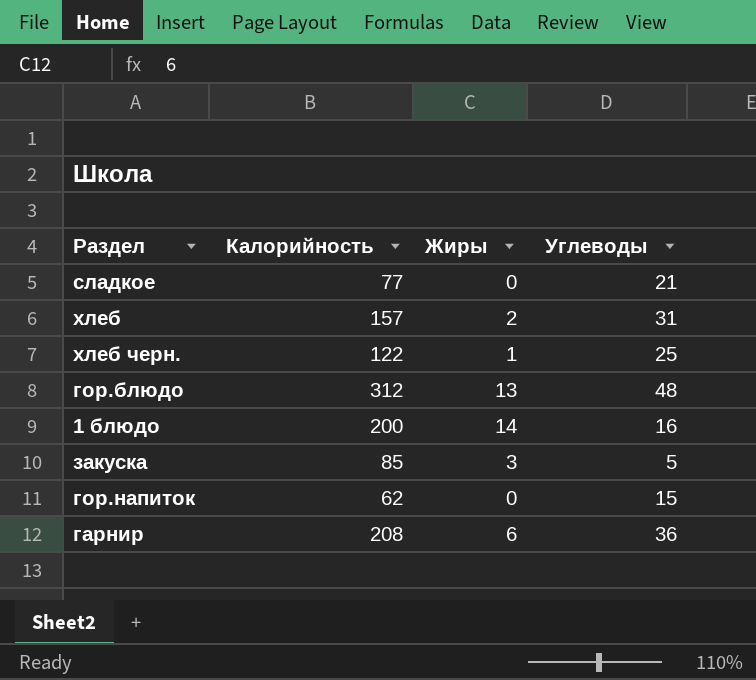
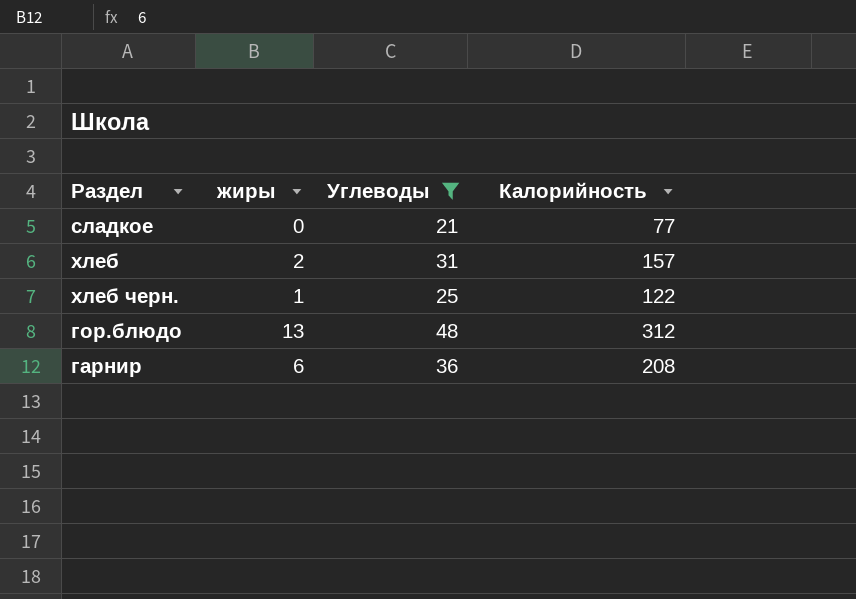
filter: none -> Углеводы >= 21
column name: Жиры -> жиры
column Калорийность | position: 2 -> 4

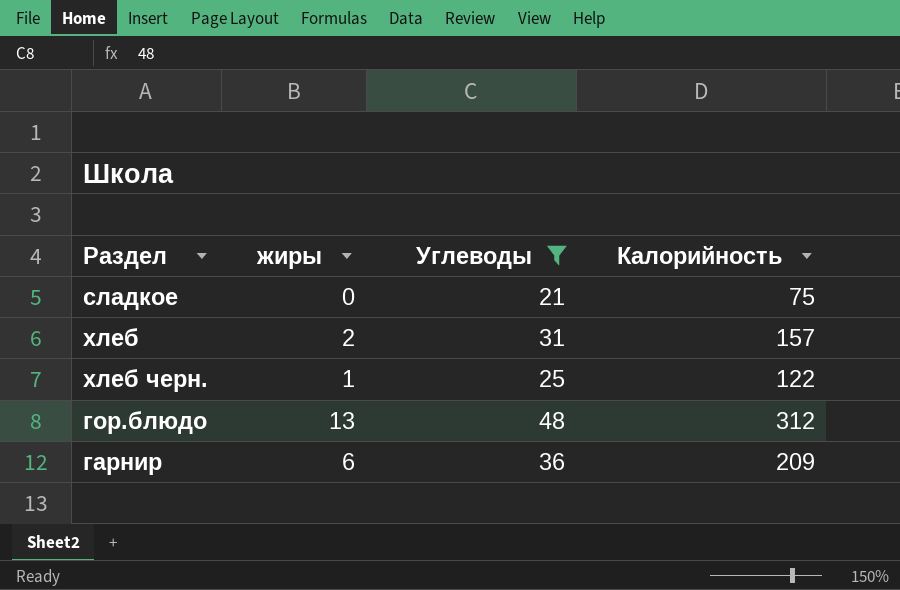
сладкое | Калорийность: 77 -> 75
гарнир | Калорийность: 208 -> 209

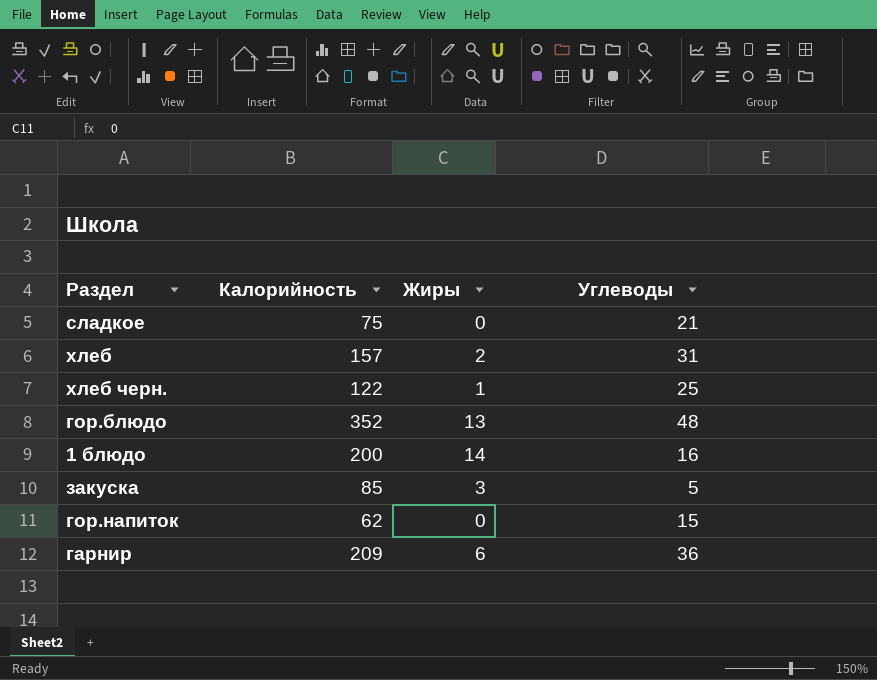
filter: Углеводы >= 21 -> none
column Калорийность | position: 4 -> 2
column name: жиры -> Жиры
гор.блюдо | Калорийность: 312 -> 352

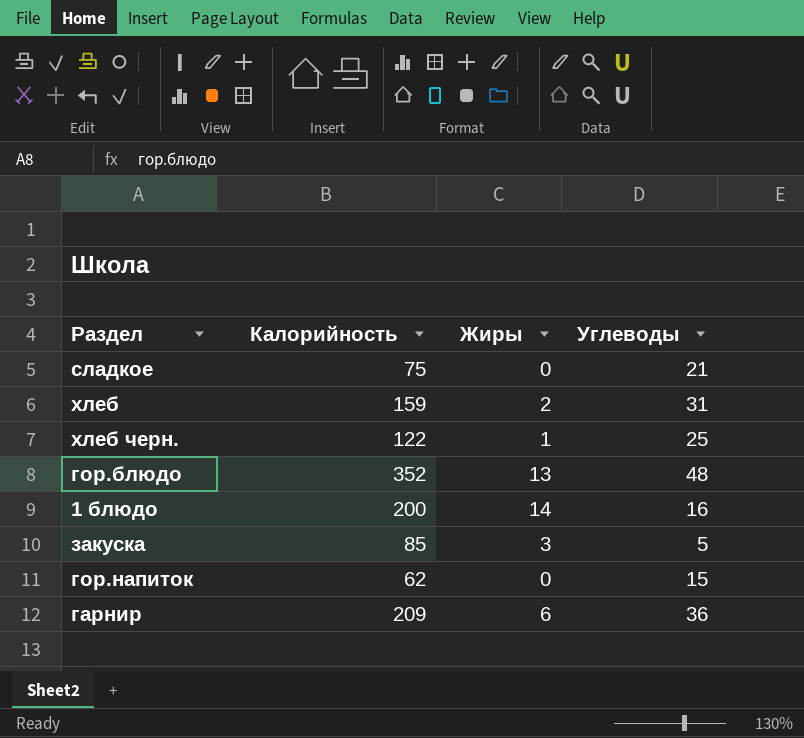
хлеб | Калорийность: 157 -> 159

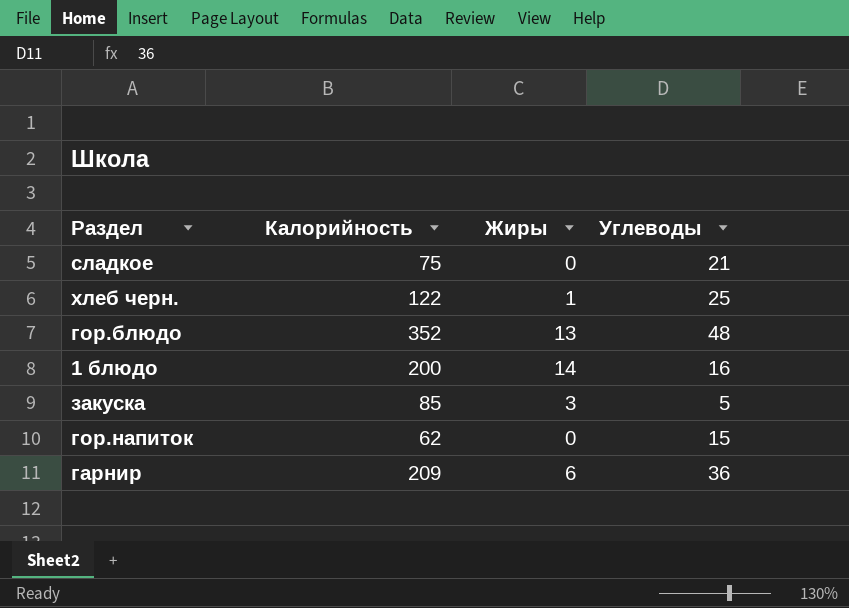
row хлеб: 159 | 2 | 31 -> none

